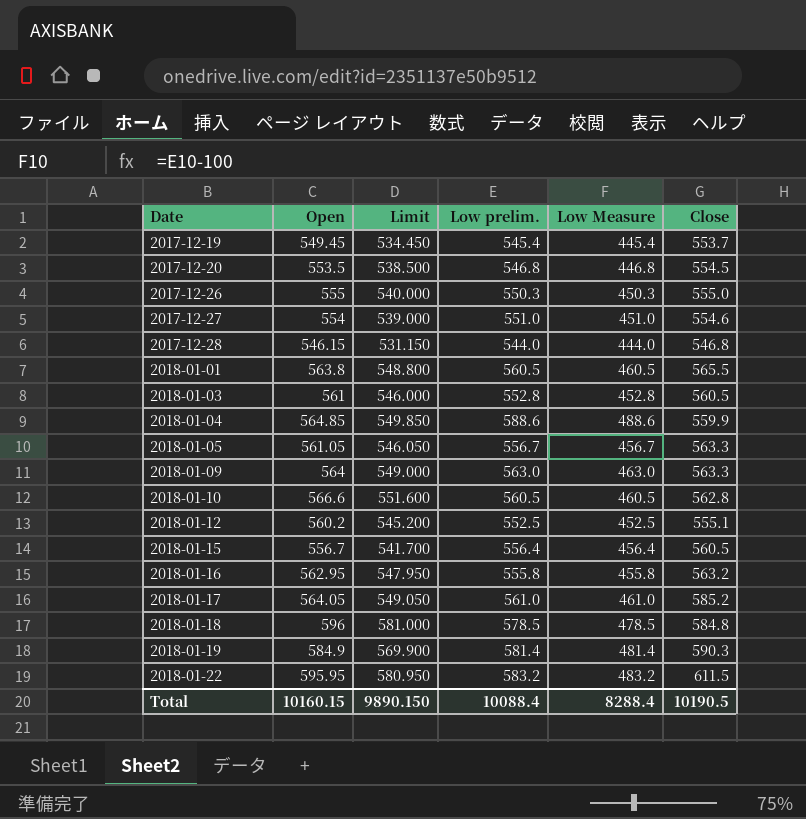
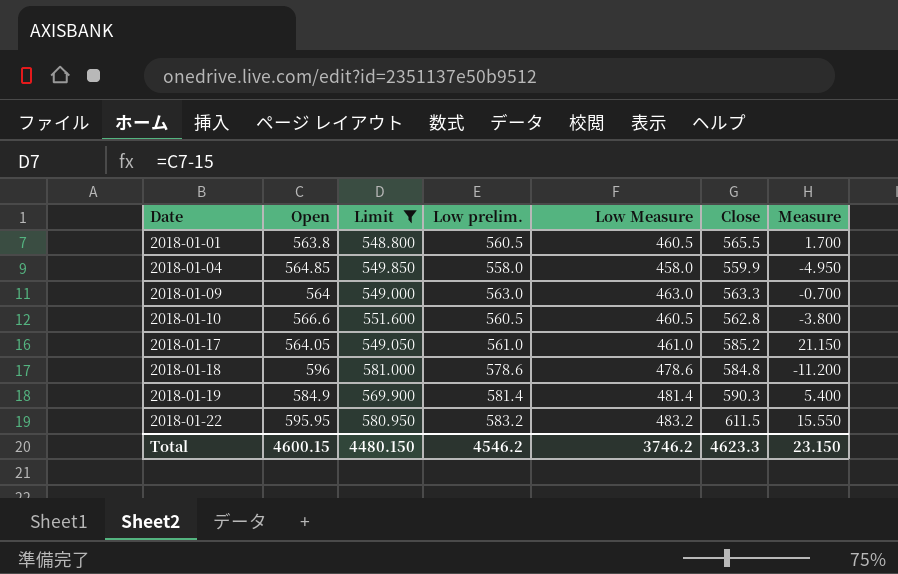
filter: none -> Limit >= 548.800
column Measure | formula: none -> [Close] - [Open]
2018-01-04 | Low prelim.: 588.6 -> 558.0
2018-01-04 | Low Measure: 488.6 -> 458.0
2018-01-18 | Low prelim.: 578.5 -> 578.6
2018-01-18 | Low Measure: 478.5 -> 478.6
Total | Open: 10160.15 -> 4600.15
Total | Limit: 9890.150 -> 4480.150
Total | Low prelim.: 10088.4 -> 4546.2
Total | Low Measure: 8288.4 -> 3746.2
Total | Close: 10190.5 -> 4623.3

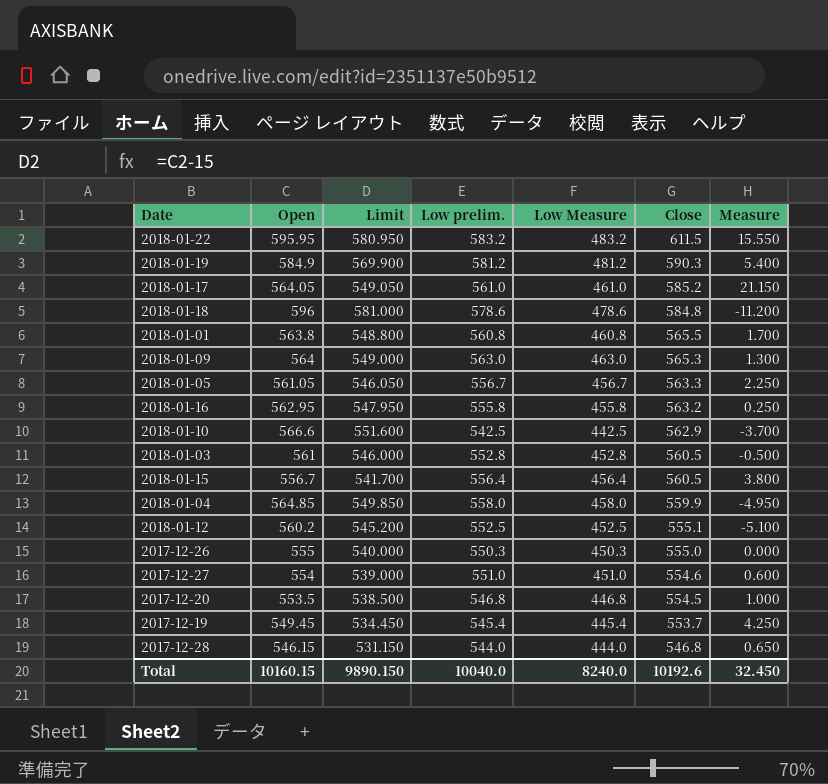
filter: Limit >= 548.800 -> none
row order: Date ascending -> Close descending
2018-01-19 | Low prelim.: 581.4 -> 581.2
2018-01-19 | Low Measure: 481.4 -> 481.2
2018-01-01 | Low prelim.: 560.5 -> 560.8
2018-01-01 | Low Measure: 460.5 -> 460.8
2018-01-09 | Close: 563.3 -> 565.3
2018-01-09 | Measure: -0.700 -> 1.300
2018-01-10 | Low prelim.: 560.5 -> 542.5
2018-01-10 | Low Measure: 460.5 -> 442.5
2018-01-10 | Close: 562.8 -> 562.9
2018-01-10 | Measure: -3.800 -> -3.700
Total | Open: 4600.15 -> 10160.15
Total | Limit: 4480.150 -> 9890.150
Total | Low prelim.: 4546.2 -> 10040.0
Total | Low Measure: 3746.2 -> 8240.0
Total | Close: 4623.3 -> 10192.6
Total | Measure: 23.150 -> 32.450

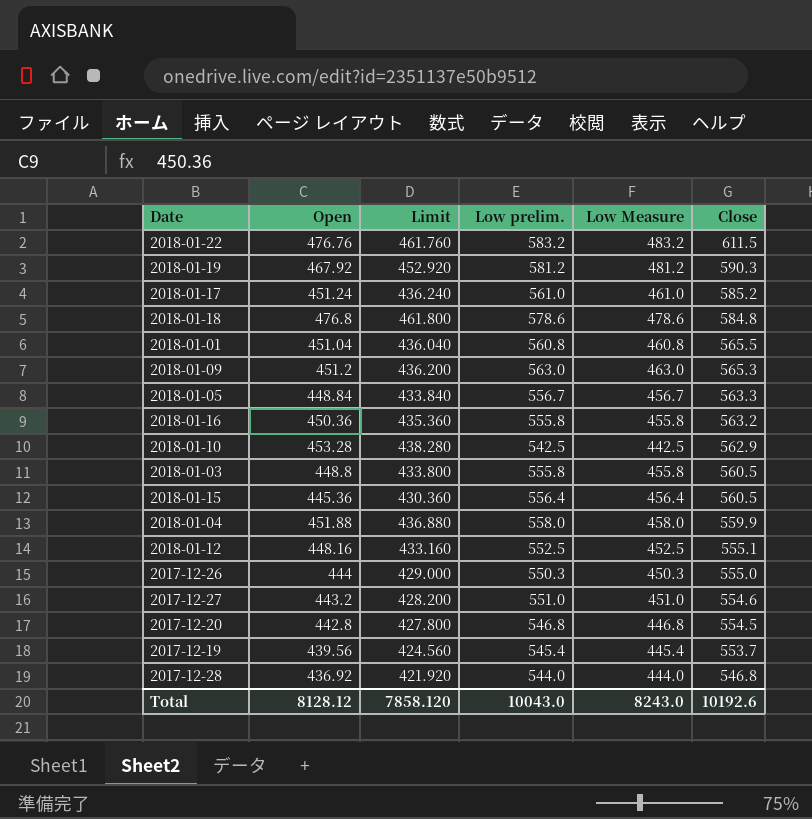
column Measure | formula: [Close] - [Open] -> none
2018-01-22 | Open: 595.95 -> 476.76
2018-01-22 | Limit: 580.950 -> 461.760
2018-01-19 | Open: 584.9 -> 467.92
2018-01-19 | Limit: 569.900 -> 452.920
2018-01-17 | Open: 564.05 -> 451.24
2018-01-17 | Limit: 549.050 -> 436.240
2018-01-18 | Open: 596 -> 476.8
2018-01-18 | Limit: 581.000 -> 461.800
2018-01-01 | Open: 563.8 -> 451.04
2018-01-01 | Limit: 548.800 -> 436.040
2018-01-09 | Open: 564 -> 451.2
2018-01-09 | Limit: 549.000 -> 436.200
2018-01-05 | Open: 561.05 -> 448.84
2018-01-05 | Limit: 546.050 -> 433.840
2018-01-16 | Open: 562.95 -> 450.36
2018-01-16 | Limit: 547.950 -> 435.360
2018-01-10 | Open: 566.6 -> 453.28
2018-01-10 | Limit: 551.600 -> 438.280
2018-01-03 | Open: 561 -> 448.8
2018-01-03 | Limit: 546.000 -> 433.800
2018-01-03 | Low prelim.: 552.8 -> 555.8
2018-01-03 | Low Measure: 452.8 -> 455.8
2018-01-15 | Open: 556.7 -> 445.36
2018-01-15 | Limit: 541.700 -> 430.360
2018-01-04 | Open: 564.85 -> 451.88
2018-01-04 | Limit: 549.850 -> 436.880
2018-01-12 | Open: 560.2 -> 448.16
2018-01-12 | Limit: 545.200 -> 433.160
2017-12-26 | Open: 555 -> 444
2017-12-26 | Limit: 540.000 -> 429.000
2017-12-27 | Open: 554 -> 443.2
2017-12-27 | Limit: 539.000 -> 428.200
2017-12-20 | Open: 553.5 -> 442.8
2017-12-20 | Limit: 538.500 -> 427.800
2017-12-19 | Open: 549.45 -> 439.56
2017-12-19 | Limit: 534.450 -> 424.560
2017-12-28 | Open: 546.15 -> 436.92
2017-12-28 | Limit: 531.150 -> 421.920
Total | Open: 10160.15 -> 8128.12
Total | Limit: 9890.150 -> 7858.120
Total | Low prelim.: 10040.0 -> 10043.0
Total | Low Measure: 8240.0 -> 8243.0

